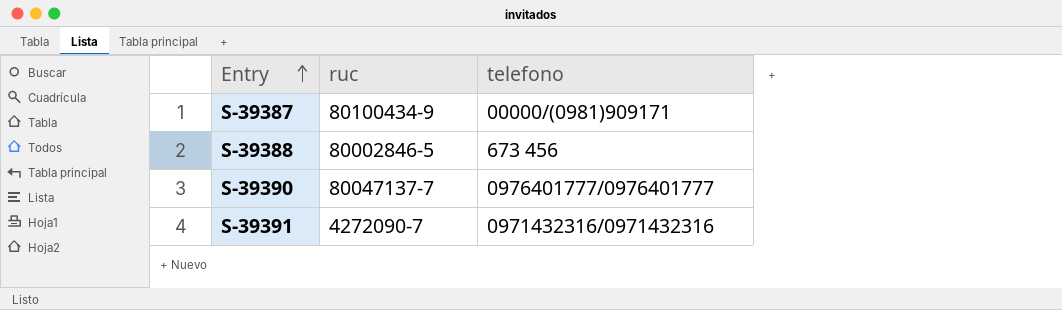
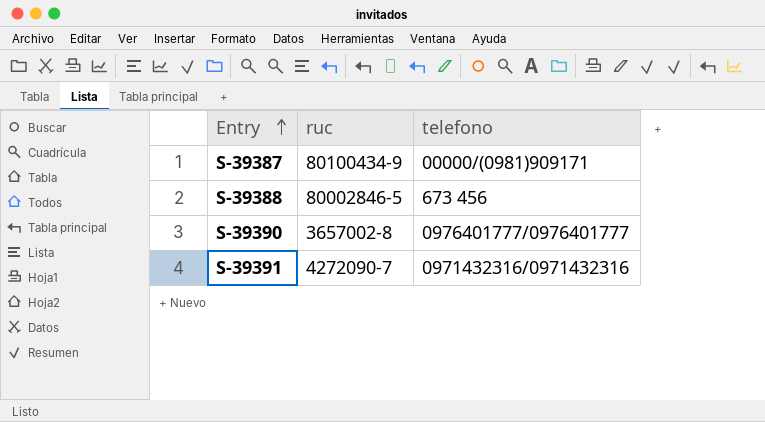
S-39390 | ruc: 80047137-7 -> 3657002-8

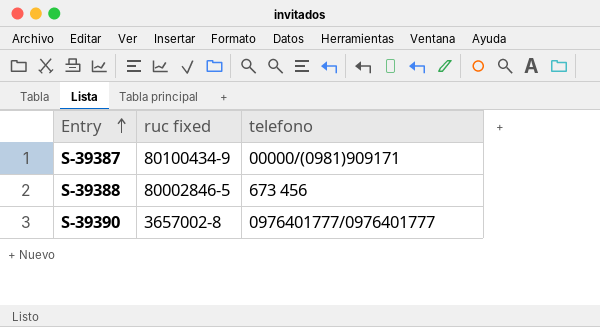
column name: ruc -> ruc fixed
row S-39391: 4272090-7 | 0971432316/0971432316 -> none

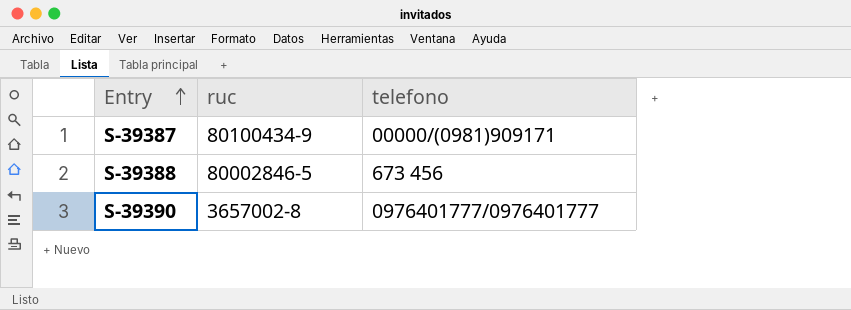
column name: ruc fixed -> ruc

